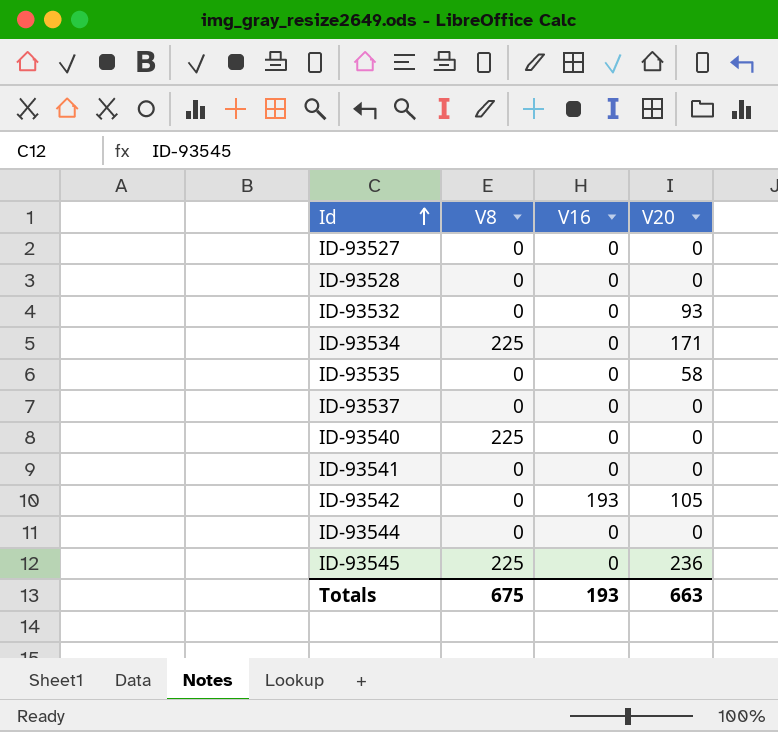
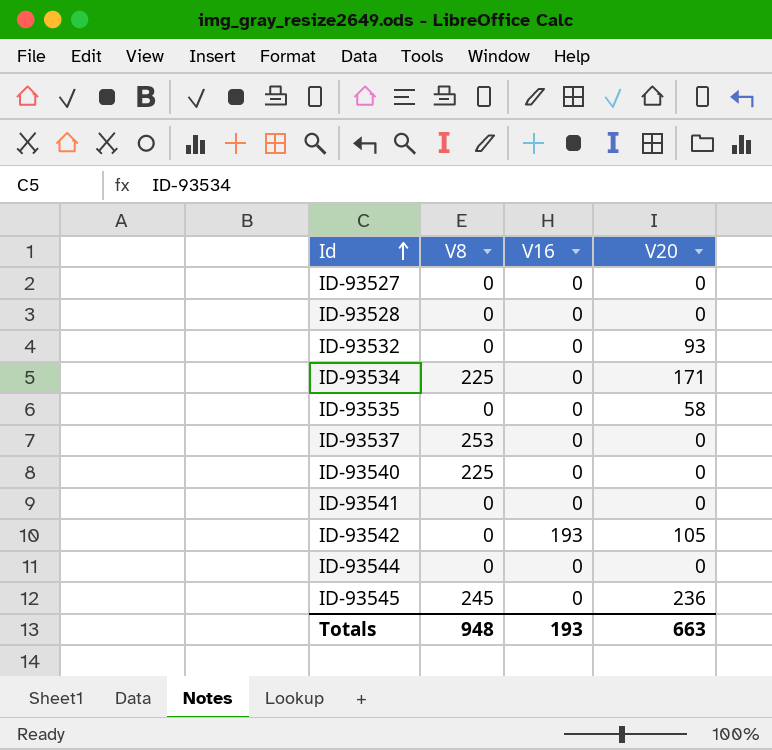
ID-93537 | V8: 0 -> 253
ID-93545 | V8: 225 -> 245
Totals | V8: 675 -> 948

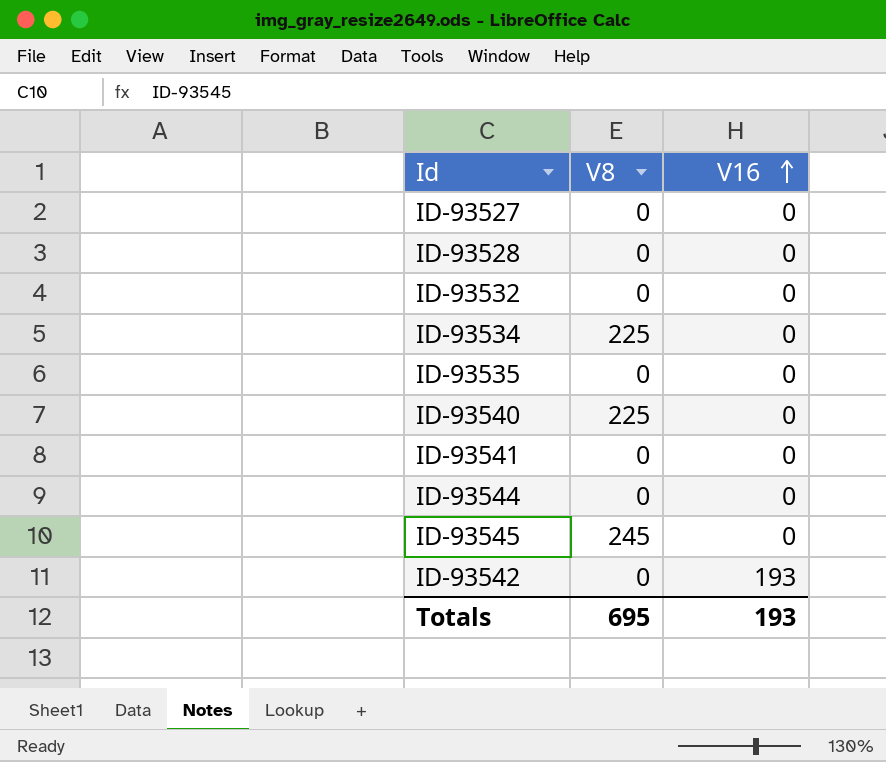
row order: Id ascending -> V16 ascending
column V20 | position: 4 -> none
row ID-93537: 253 | 0 | 0 -> none
Totals | V8: 948 -> 695

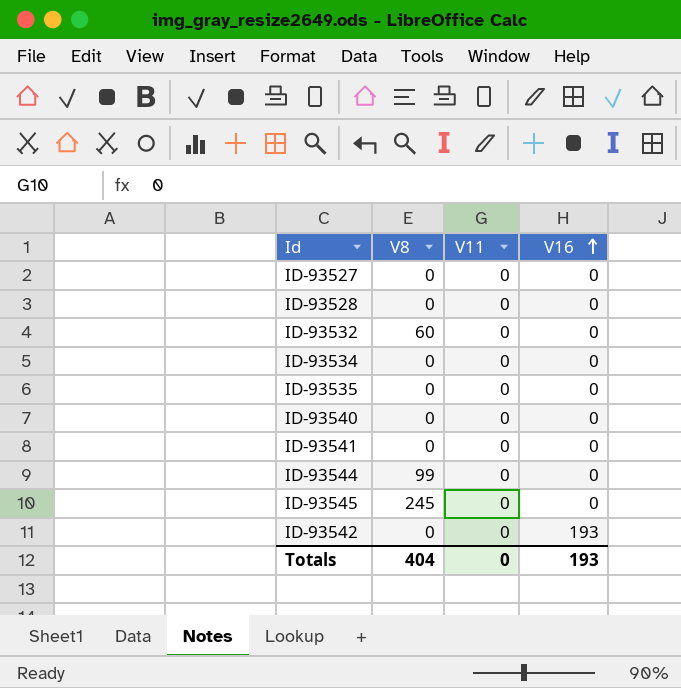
column V11 | position: none -> 3
ID-93532 | V8: 0 -> 60
ID-93534 | V8: 225 -> 0
ID-93540 | V8: 225 -> 0
ID-93544 | V8: 0 -> 99
Totals | V8: 695 -> 404

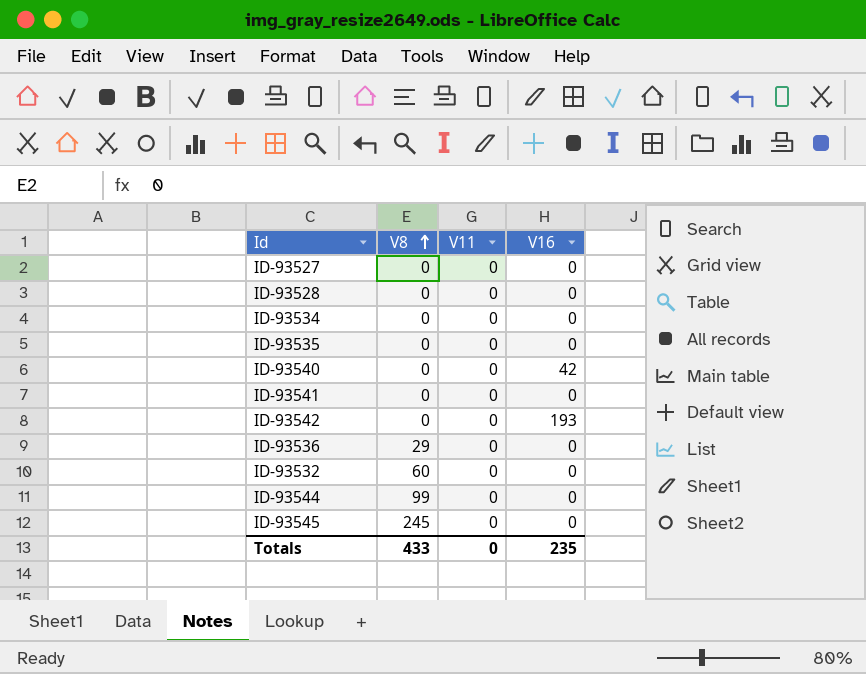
row order: V16 ascending -> V8 ascending
ID-93540 | V16: 0 -> 42
row ID-93536: none -> 29 | 0 | 0
Totals | V8: 404 -> 433
Totals | V16: 193 -> 235

